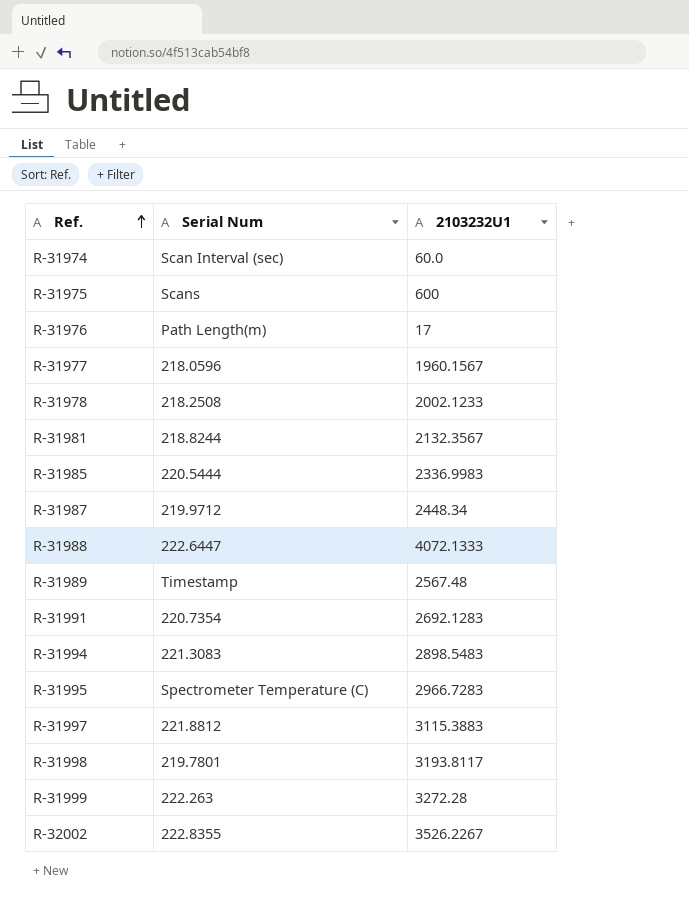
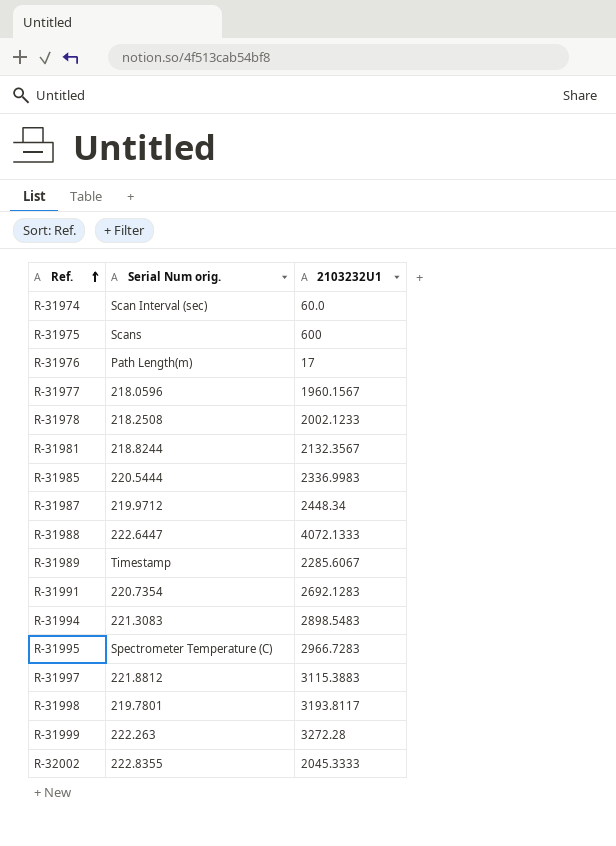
column name: Serial Num -> Serial Num orig.
R-31989 | 2103232U1: 2567.48 -> 2285.6067
R-32002 | 2103232U1: 3526.2267 -> 2045.3333

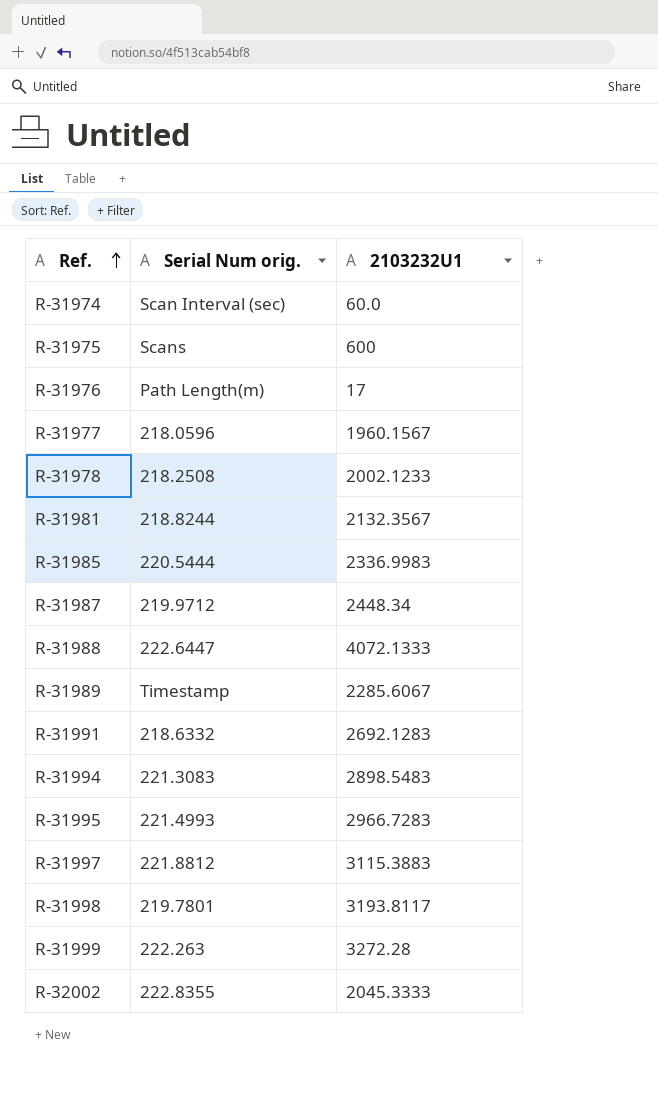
R-31991 | Serial Num orig.: 220.7354 -> 218.6332
R-31995 | Serial Num orig.: Spectrometer Temperature (C) -> 221.4993

